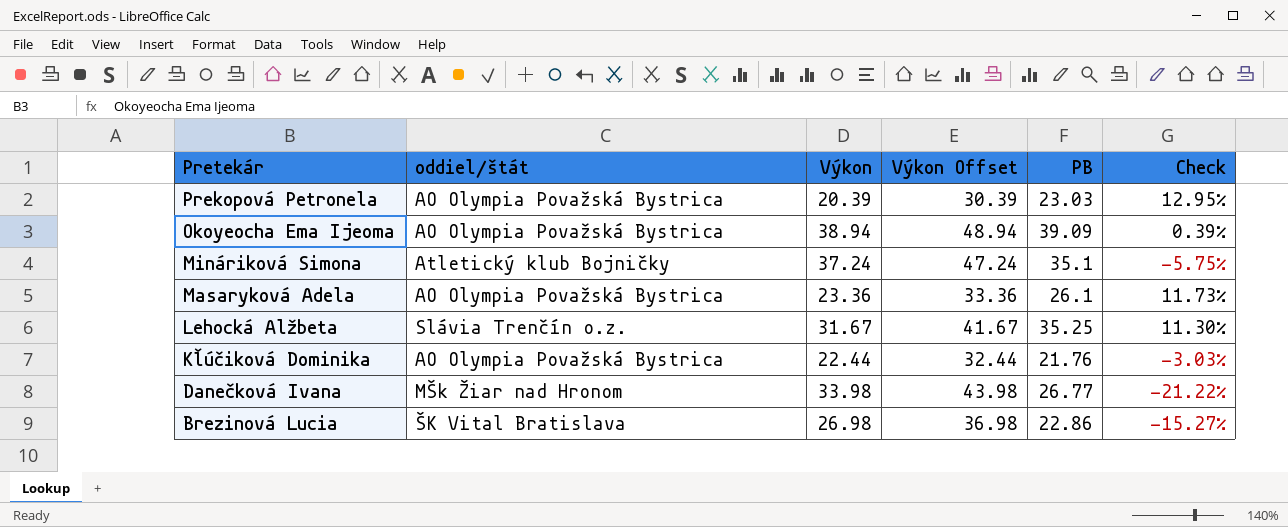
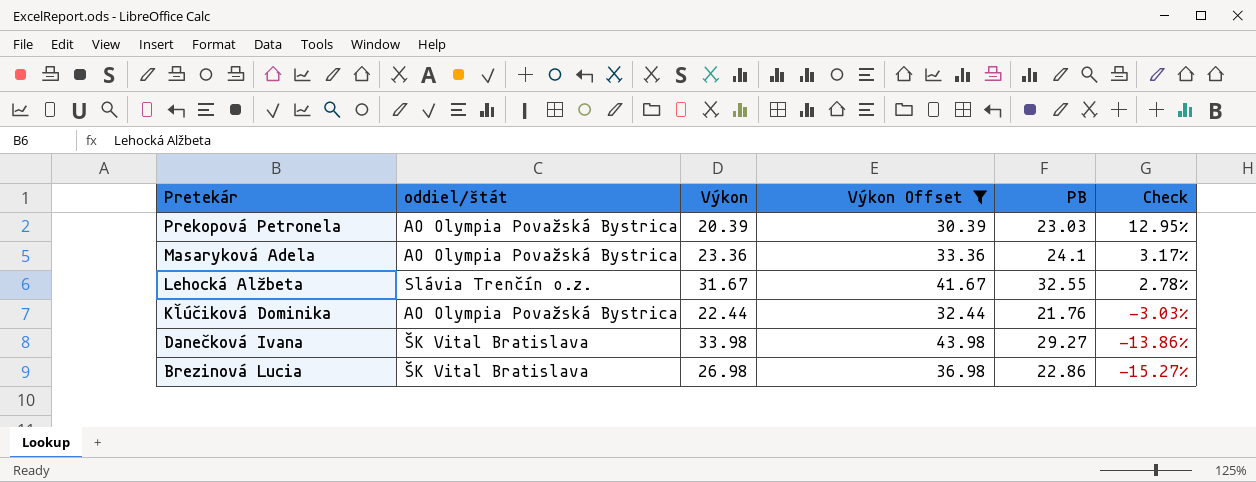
filter: none -> Výkon Offset <= 43.98
Masaryková Adela | PB: 26.1 -> 24.1
Masaryková Adela | Check: 11.73% -> 3.17%
Lehocká Alžbeta | PB: 35.25 -> 32.55
Lehocká Alžbeta | Check: 11.30% -> 2.78%
Danečková Ivana | oddiel/štát: MŠk Žiar nad Hronom -> ŠK Vital Bratislava
Danečková Ivana | PB: 26.77 -> 29.27
Danečková Ivana | Check: -21.22% -> -13.86%

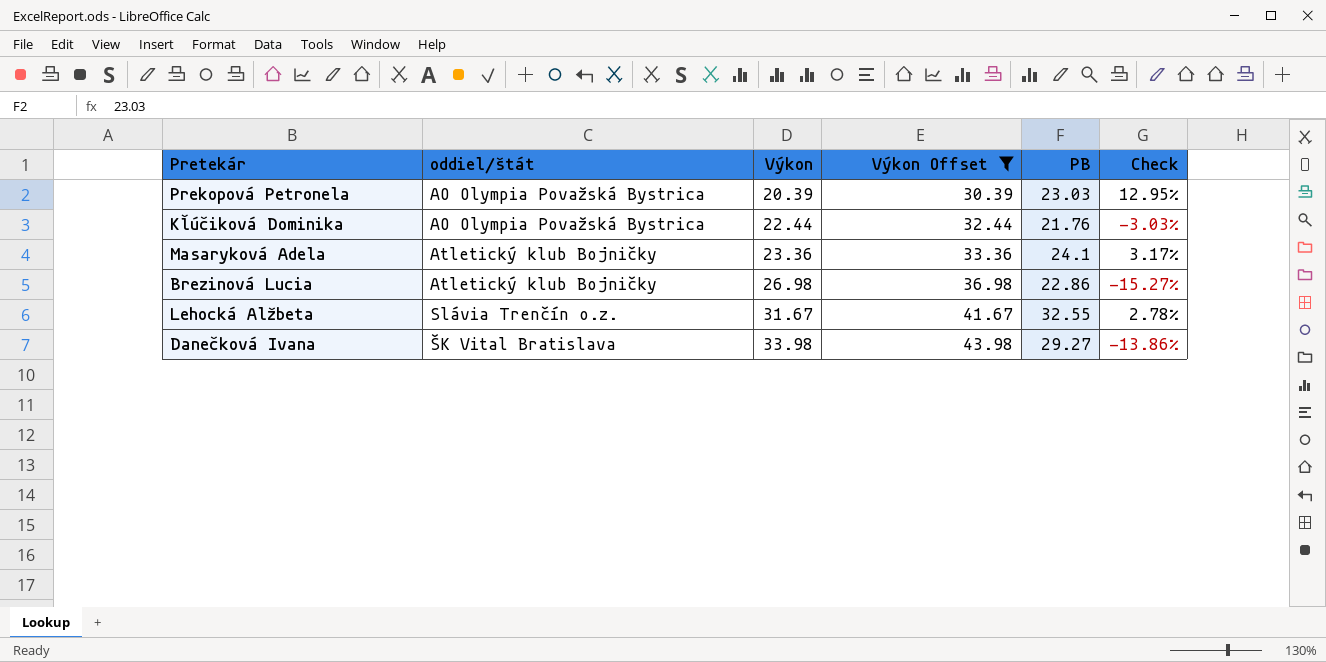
row order: Pretekár descending -> Výkon ascending
Masaryková Adela | oddiel/štát: AO Olympia Považská Bystrica -> Atletický klub Bojničky
Brezinová Lucia | oddiel/štát: ŠK Vital Bratislava -> Atletický klub Bojničky

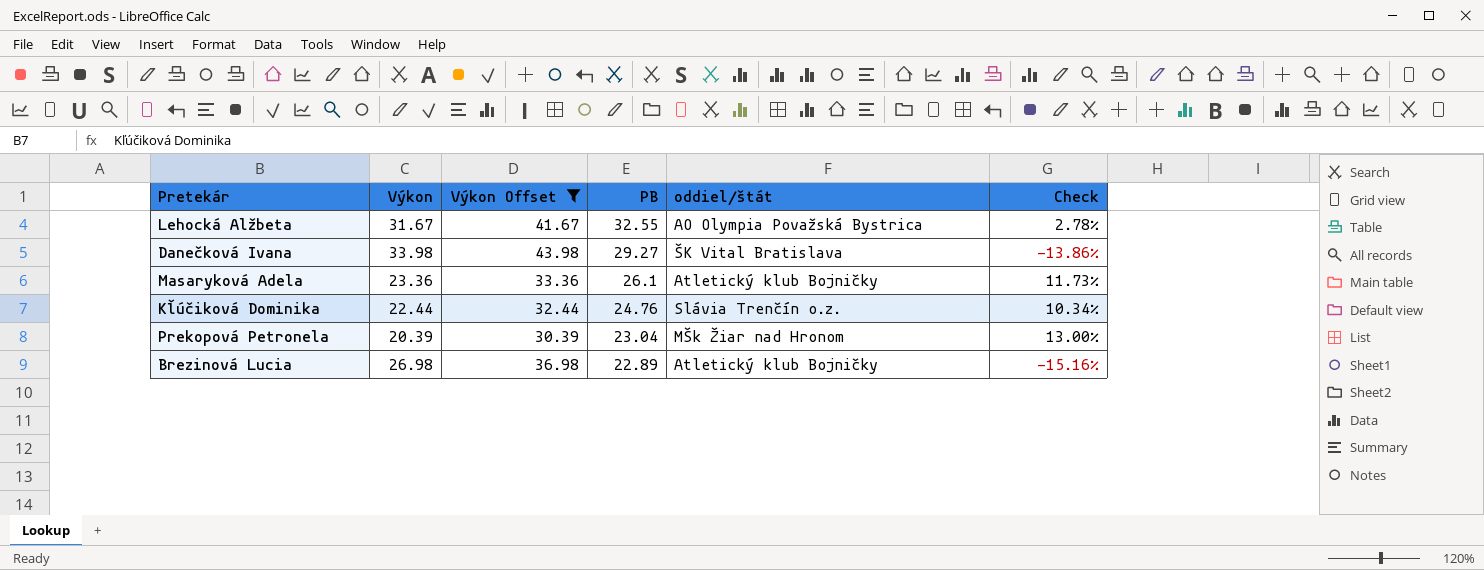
row order: Výkon ascending -> PB descending
column oddiel/štát | position: 2 -> 5
Lehocká Alžbeta | oddiel/štát: Slávia Trenčín o.z. -> AO Olympia Považská Bystrica
Masaryková Adela | PB: 24.1 -> 26.1
Masaryková Adela | Check: 3.17% -> 11.73%
Kľúčiková Dominika | PB: 21.76 -> 24.76
Kľúčiková Dominika | oddiel/štát: AO Olympia Považská Bystrica -> Slávia Trenčín o.z.
Kľúčiková Dominika | Check: -3.03% -> 10.34%
Prekopová Petronela | PB: 23.03 -> 23.04
Prekopová Petronela | oddiel/štát: AO Olympia Považská Bystrica -> MŠk Žiar nad Hronom
Prekopová Petronela | Check: 12.95% -> 13.00%
Brezinová Lucia | PB: 22.86 -> 22.89
Brezinová Lucia | Check: -15.27% -> -15.16%

